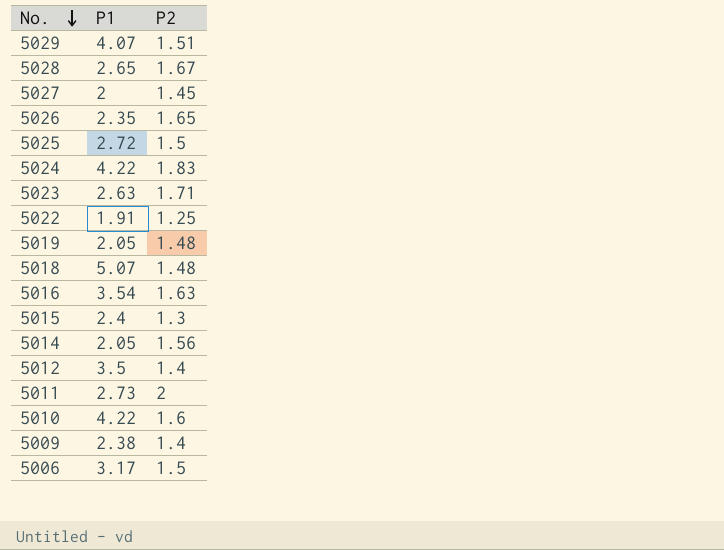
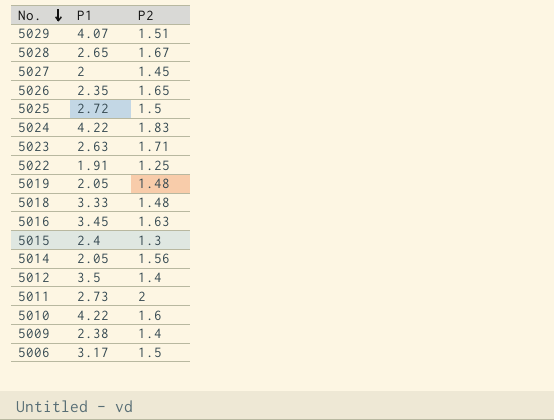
5018 | P1: 5.07 -> 3.33
5016 | P1: 3.54 -> 3.45

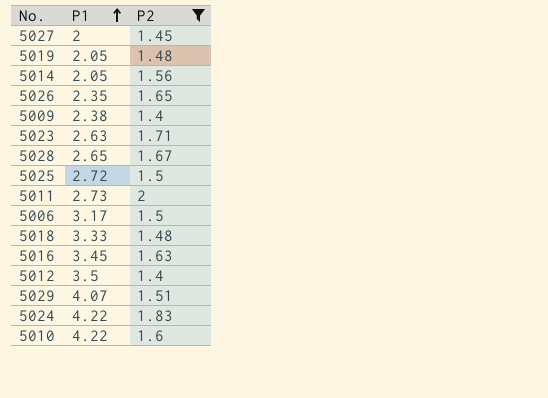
filter: none -> P2 >= 1.4
row order: No. descending -> P1 ascending

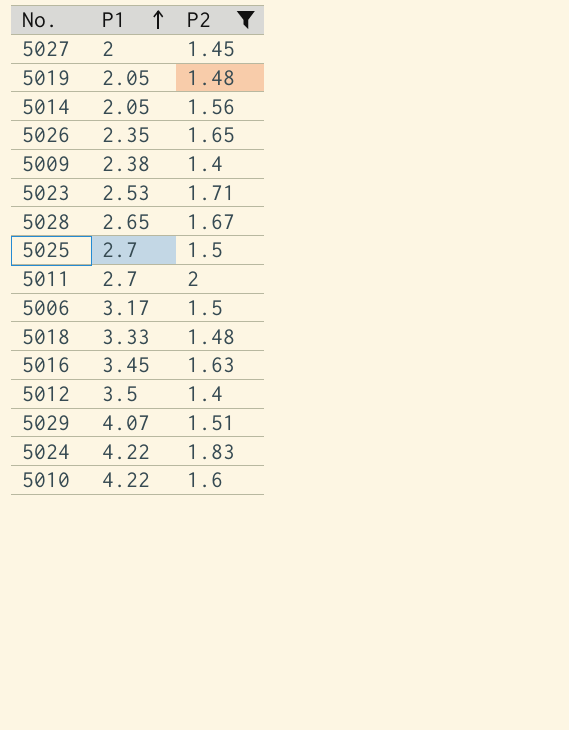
5023 | P1: 2.63 -> 2.53
5025 | P1: 2.72 -> 2.7
5011 | P1: 2.73 -> 2.7

